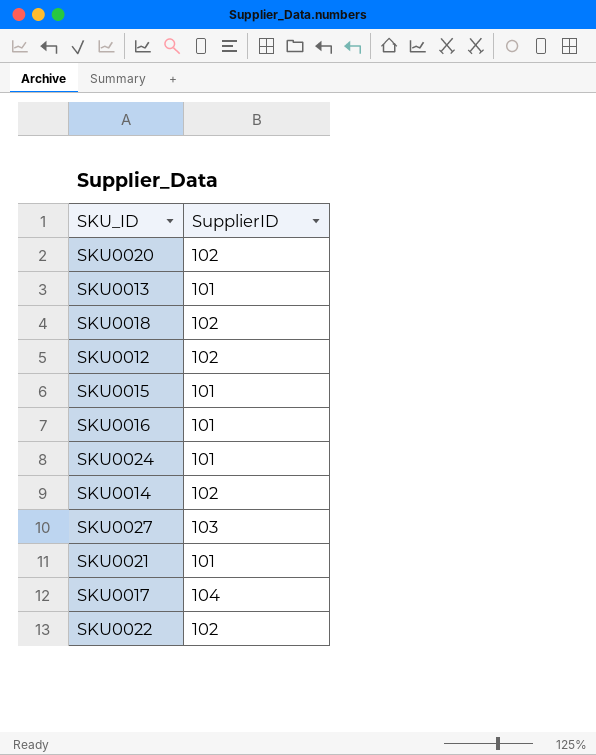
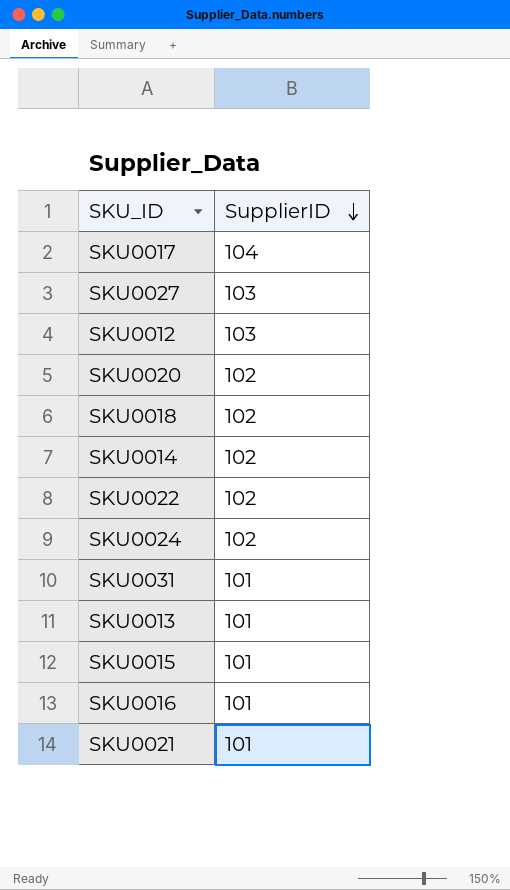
row order: none -> SupplierID descending
SKU0012 | SupplierID: 102 -> 103
SKU0024 | SupplierID: 101 -> 102
row SKU0031: none -> 101

